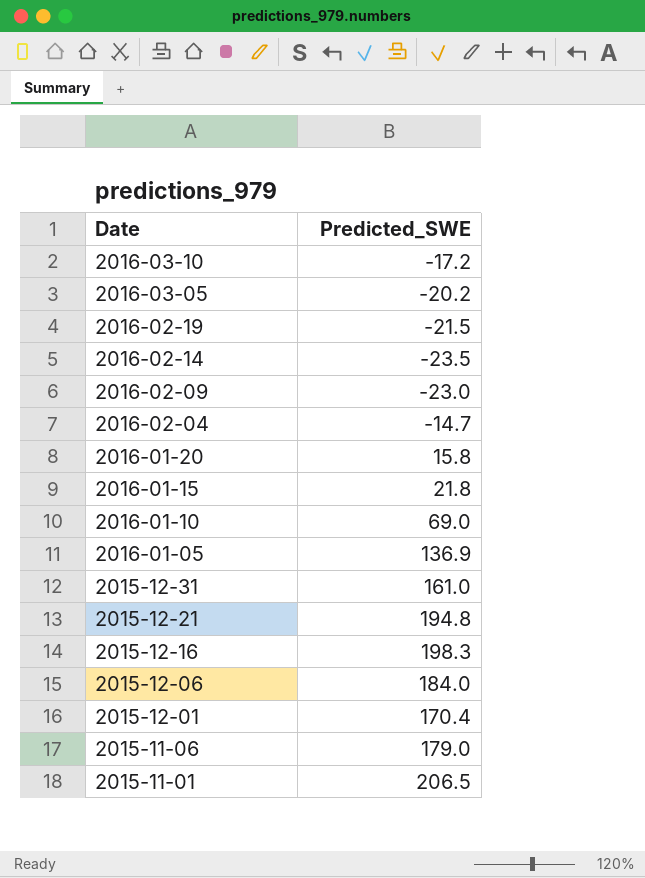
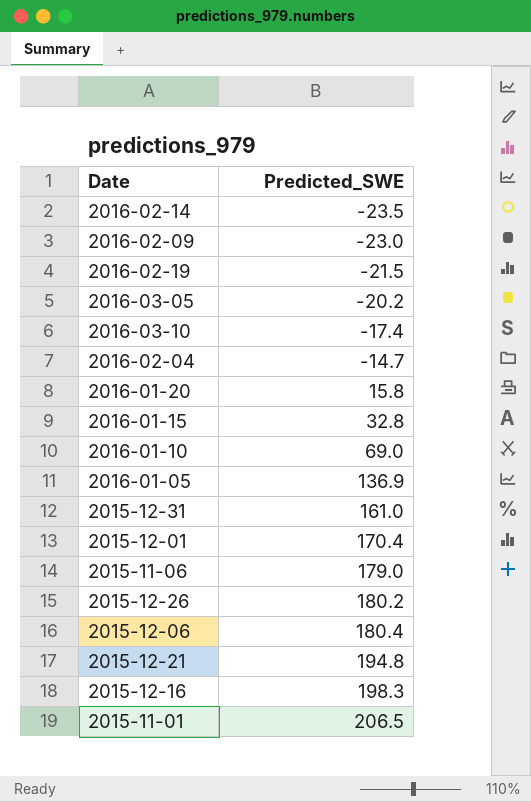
row order: Date descending -> Predicted_SWE ascending
2016-03-10 | Predicted_SWE: -17.2 -> -17.4
2016-01-15 | Predicted_SWE: 21.8 -> 32.8
row 2015-12-26: none -> 180.2
2015-12-06 | Predicted_SWE: 184.0 -> 180.4

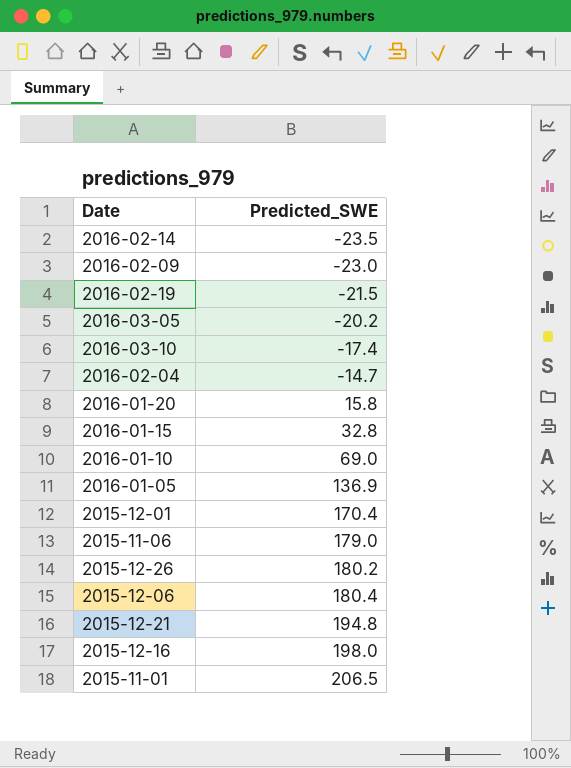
row 2015-12-31: 161.0 -> none
2015-12-16 | Predicted_SWE: 198.3 -> 198.0

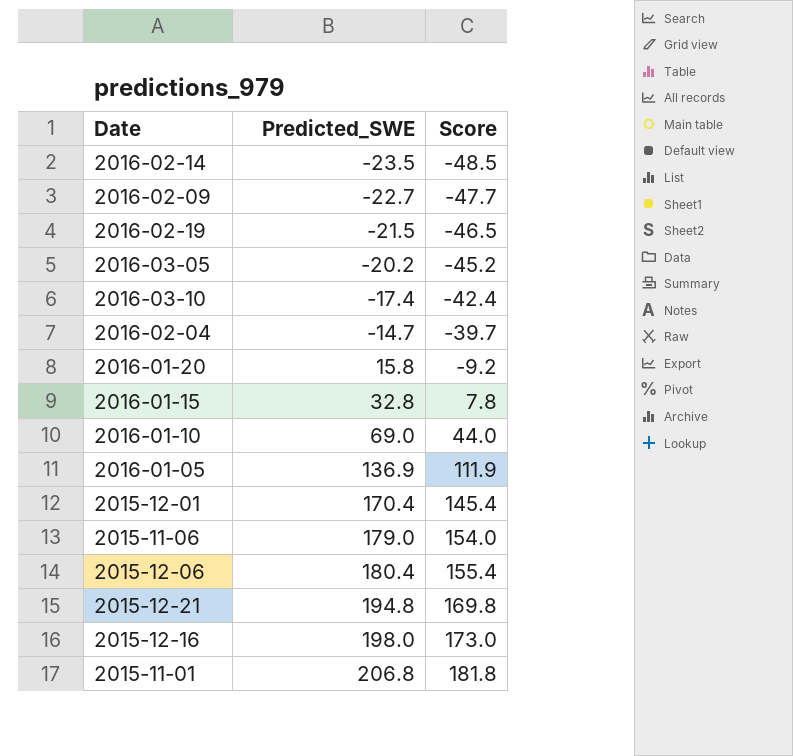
column Score | formula: none -> [Predicted_SWE] - 25
row 2015-12-26: 180.2 -> none
2016-02-09 | Predicted_SWE: -23.0 -> -22.7
2015-11-01 | Predicted_SWE: 206.5 -> 206.8

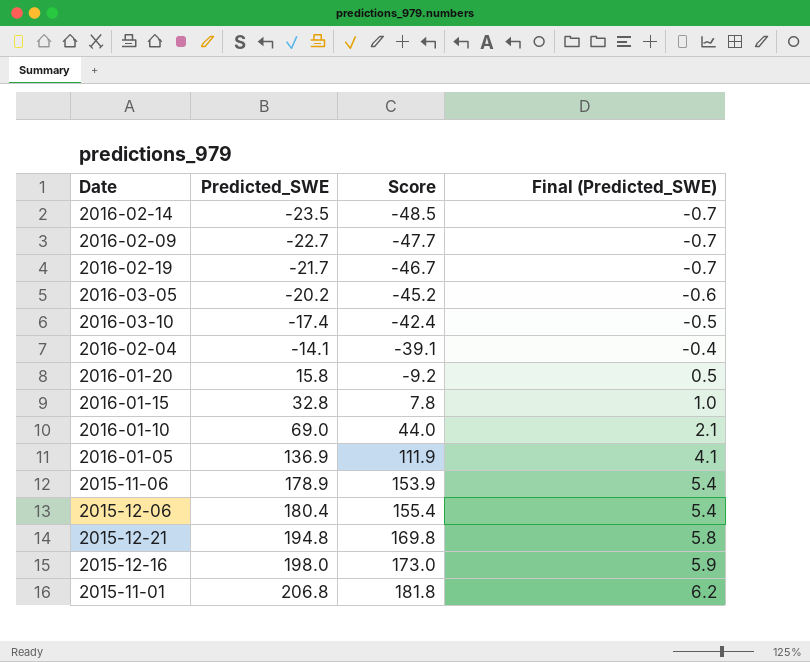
column Final (Predicted_SWE) | formula: none -> [Predicted_SWE] * 0.03
row 2015-12-01: 170.4 | 145.4 -> none
2016-02-19 | Predicted_SWE: -21.5 -> -21.7
2016-02-19 | Score: -46.5 -> -46.7
2016-02-04 | Predicted_SWE: -14.7 -> -14.1
2016-02-04 | Score: -39.7 -> -39.1
2015-11-06 | Predicted_SWE: 179.0 -> 178.9
2015-11-06 | Score: 154.0 -> 153.9

